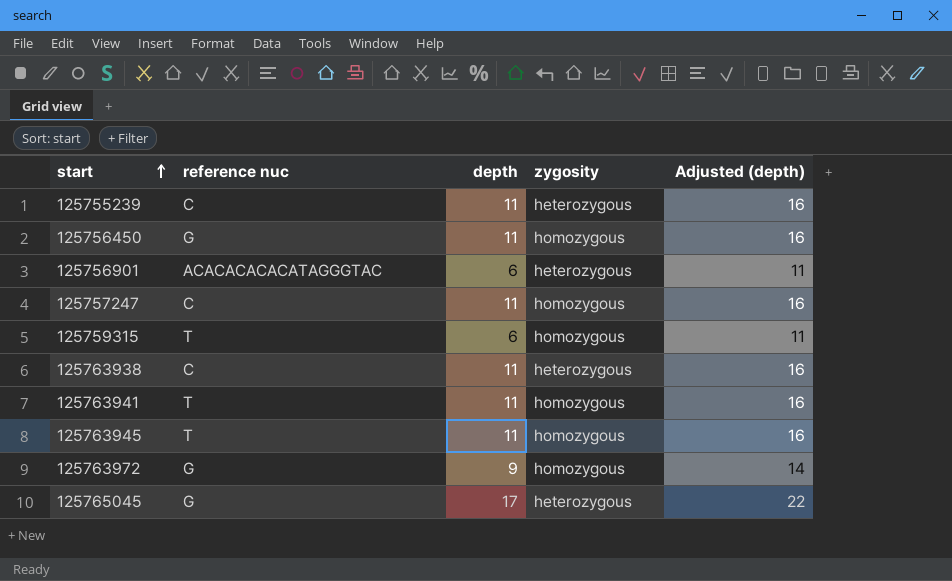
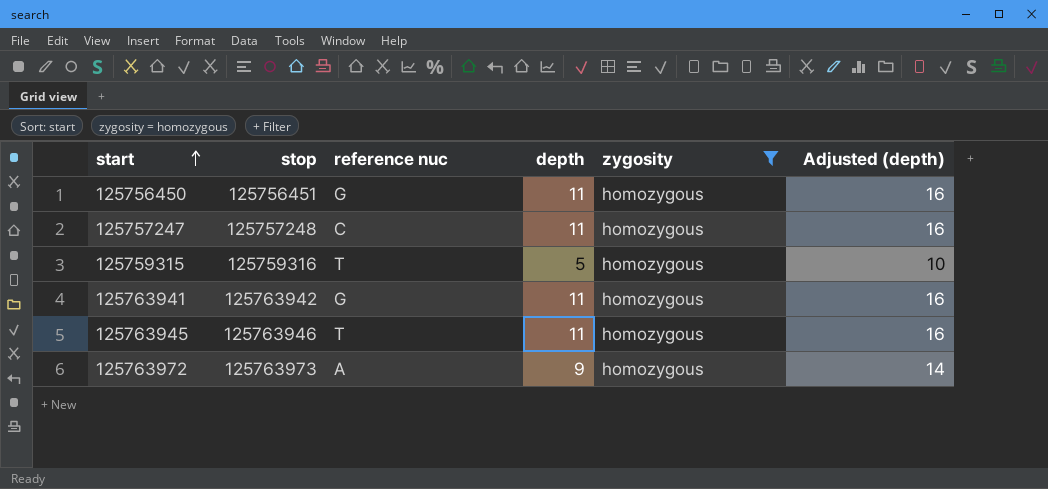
filter: none -> zygosity = homozygous
column stop | position: none -> 2
125759315 | depth: 6 -> 5
125759315 | Adjusted (depth): 11 -> 10
125763941 | reference nuc: T -> G
125763972 | reference nuc: G -> A

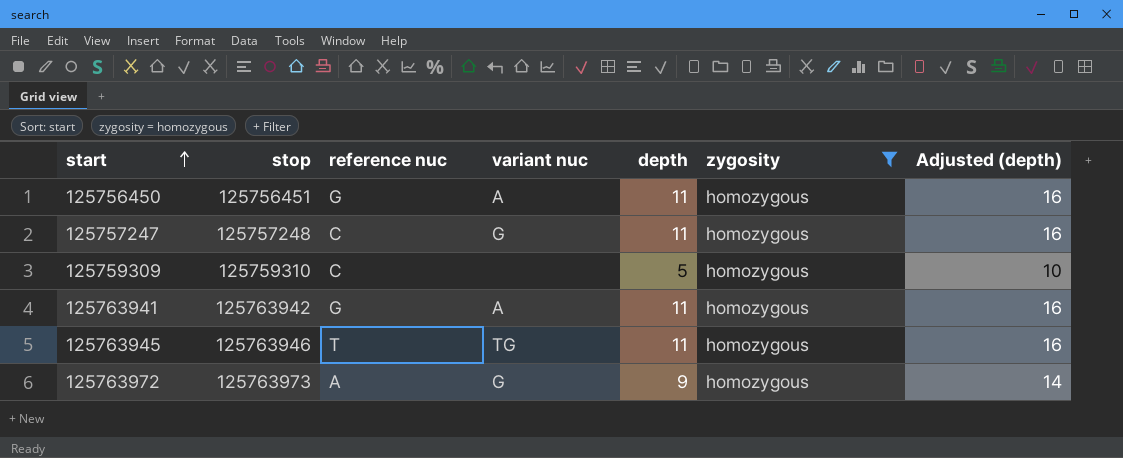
column variant nuc | position: none -> 4
row 125759315: 125759316 | T | 5 | homozygous | 10 -> none
row 125759309: none -> 125759310 | C | none | 5 | homozygous | 10

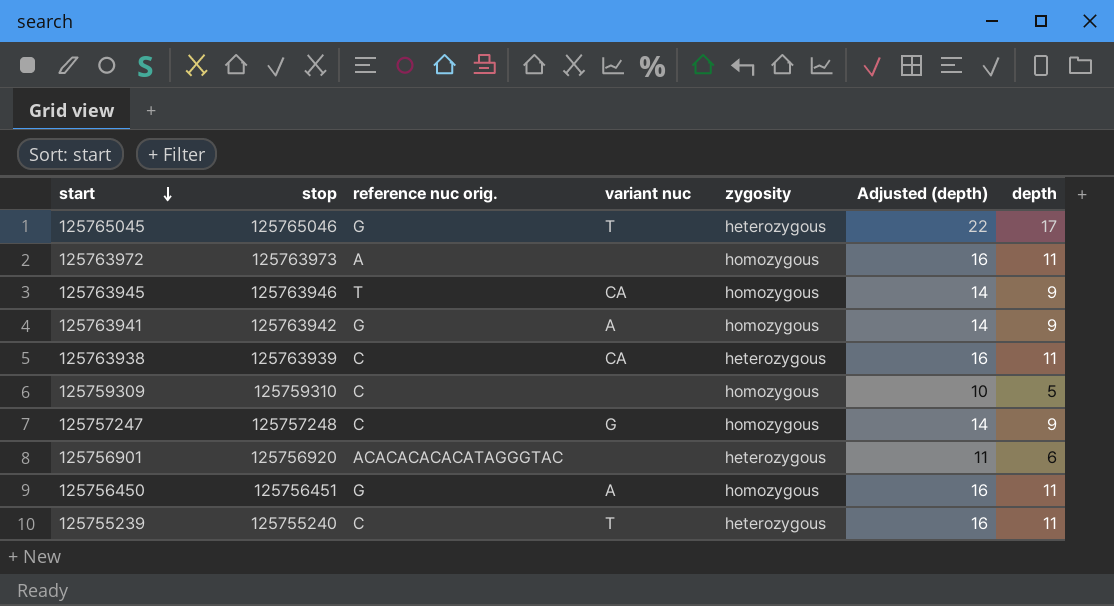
filter: zygosity = homozygous -> none
row order: start ascending -> start descending
column name: reference nuc -> reference nuc orig.
column depth | position: 5 -> 7
125763972 | variant nuc: G -> none
125763972 | Adjusted (depth): 14 -> 16
125763972 | depth: 9 -> 11
125763945 | variant nuc: TG -> CA
125763945 | Adjusted (depth): 16 -> 14
125763945 | depth: 11 -> 9
125763941 | Adjusted (depth): 16 -> 14
125763941 | depth: 11 -> 9
125757247 | Adjusted (depth): 16 -> 14
125757247 | depth: 11 -> 9

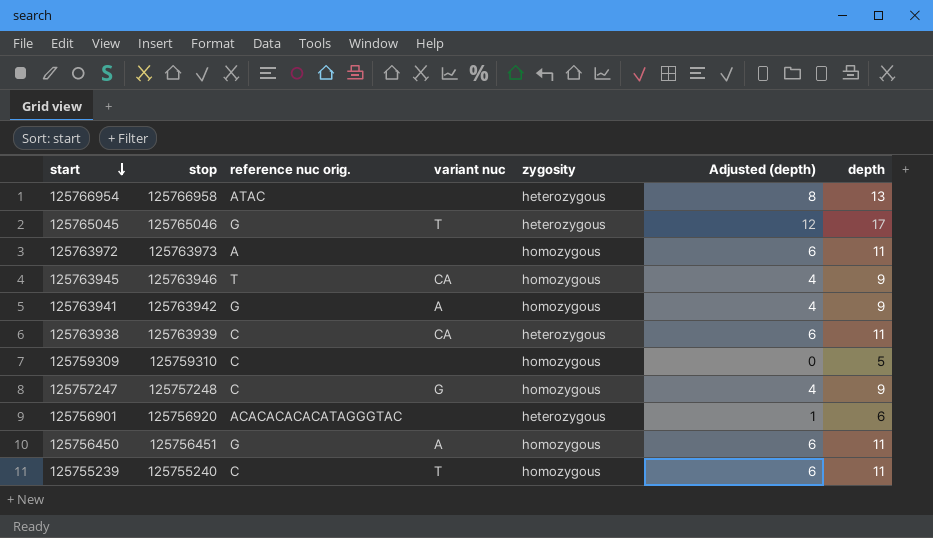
column Adjusted (depth) | formula: [depth] + 5 -> [depth] - 5
row 125766954: none -> 125766958 | ATAC | none | heterozygous | 8 | 13
125755239 | zygosity: heterozygous -> homozygous

